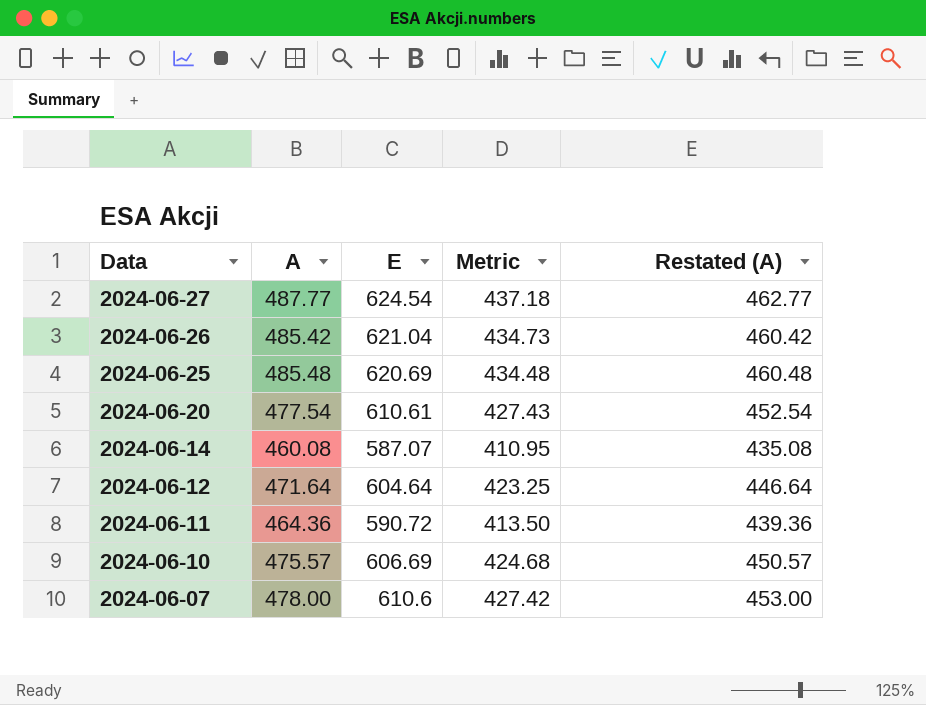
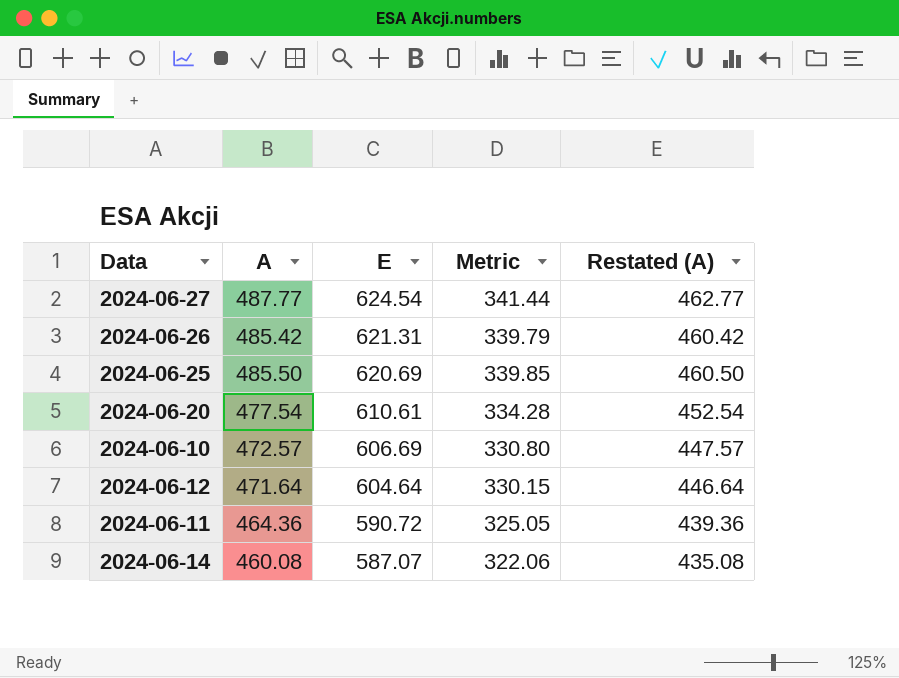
row order: Data descending -> E descending
column Metric | formula: [E] * 0.7 -> [A] * 0.7
row 2024-06-07: 478.00 | 610.6 | 427.42 | 453.00 -> none
2024-06-26 | E: 621.04 -> 621.31
2024-06-25 | A: 485.48 -> 485.50
2024-06-25 | Restated (A): 460.48 -> 460.50
2024-06-10 | A: 475.57 -> 472.57
2024-06-10 | Restated (A): 450.57 -> 447.57

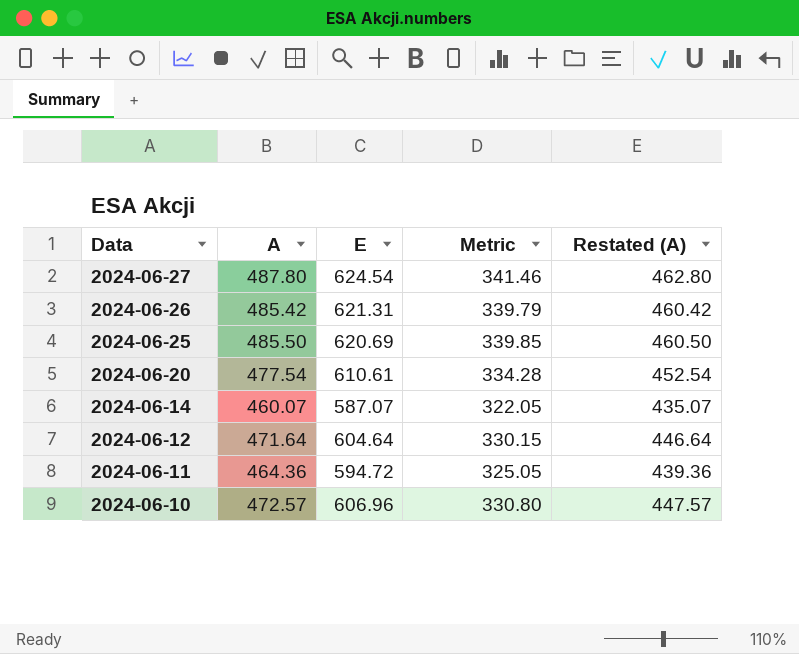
row order: E descending -> Data descending
2024-06-27 | A: 487.77 -> 487.80
2024-06-27 | Metric: 341.44 -> 341.46
2024-06-27 | Restated (A): 462.77 -> 462.80
2024-06-14 | A: 460.08 -> 460.07
2024-06-14 | Metric: 322.06 -> 322.05
2024-06-14 | Restated (A): 435.08 -> 435.07
2024-06-11 | E: 590.72 -> 594.72
2024-06-10 | E: 606.69 -> 606.96

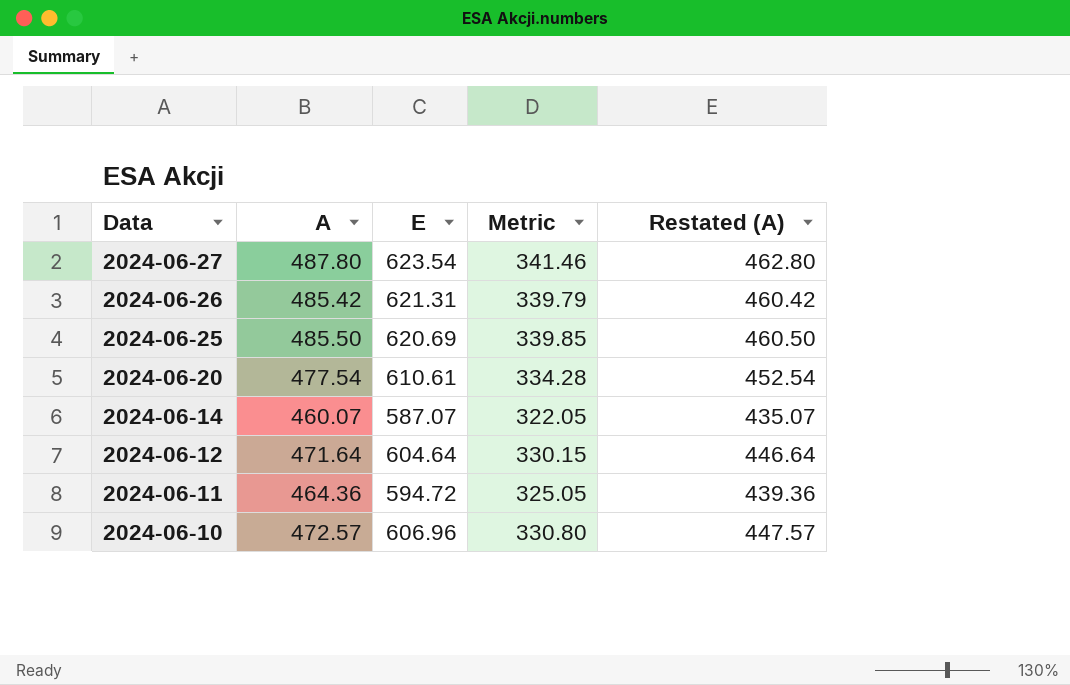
2024-06-27 | E: 624.54 -> 623.54

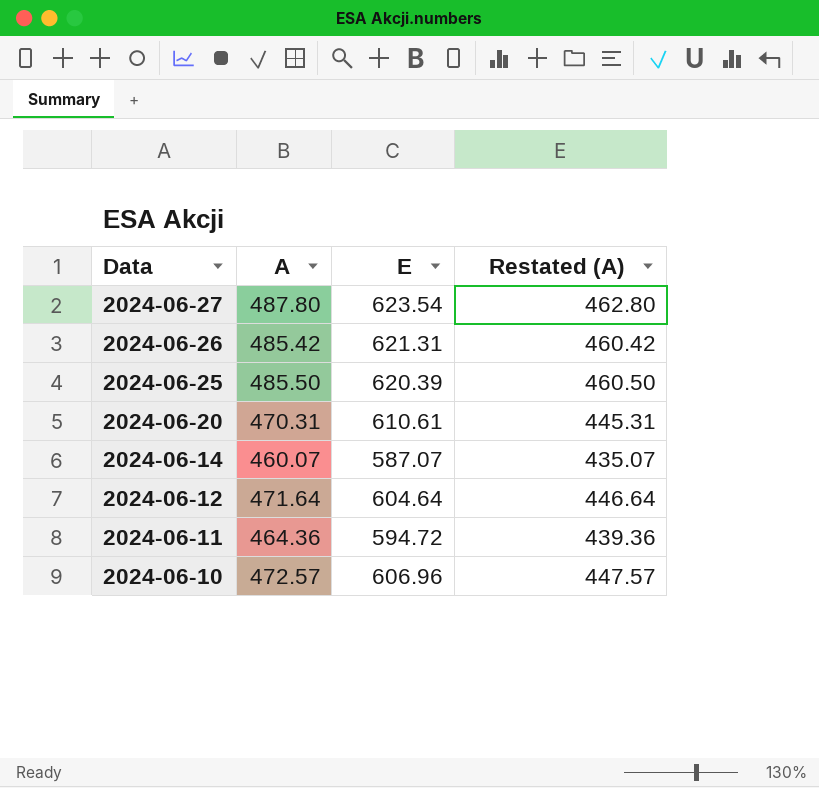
column Metric | formula: [A] * 0.7 -> none
2024-06-25 | E: 620.69 -> 620.39
2024-06-20 | A: 477.54 -> 470.31
2024-06-20 | Restated (A): 452.54 -> 445.31

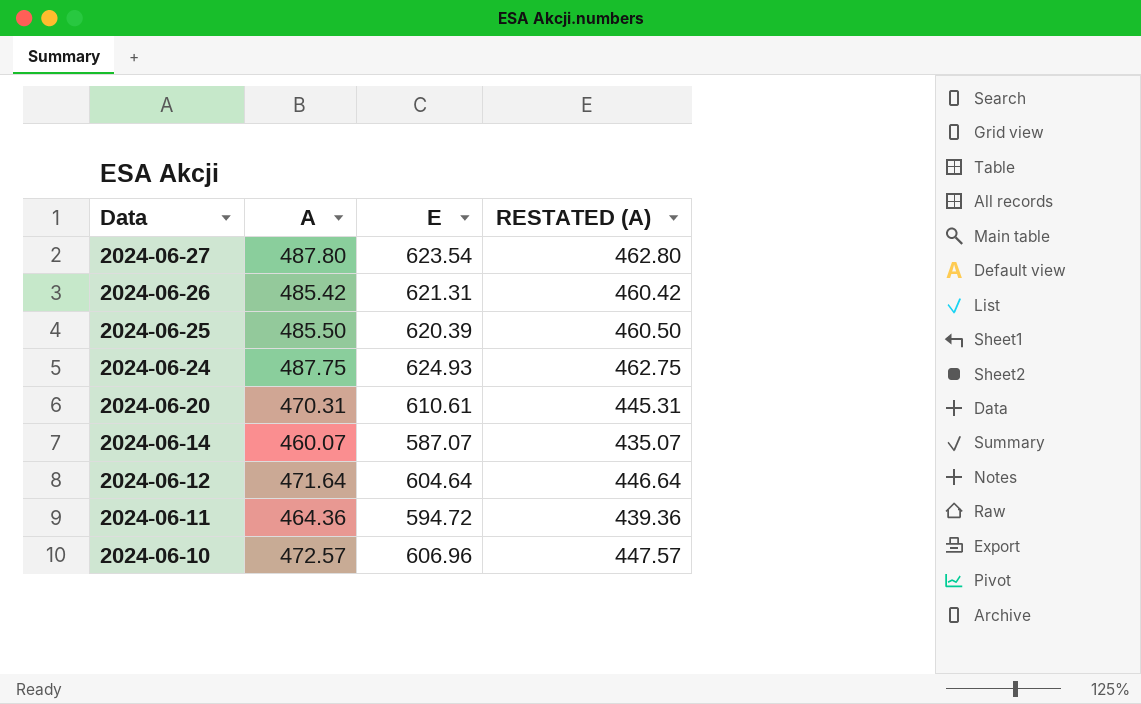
column name: Restated (A) -> RESTATED (A)
row 2024-06-24: none -> 487.75 | 624.93 | 462.75

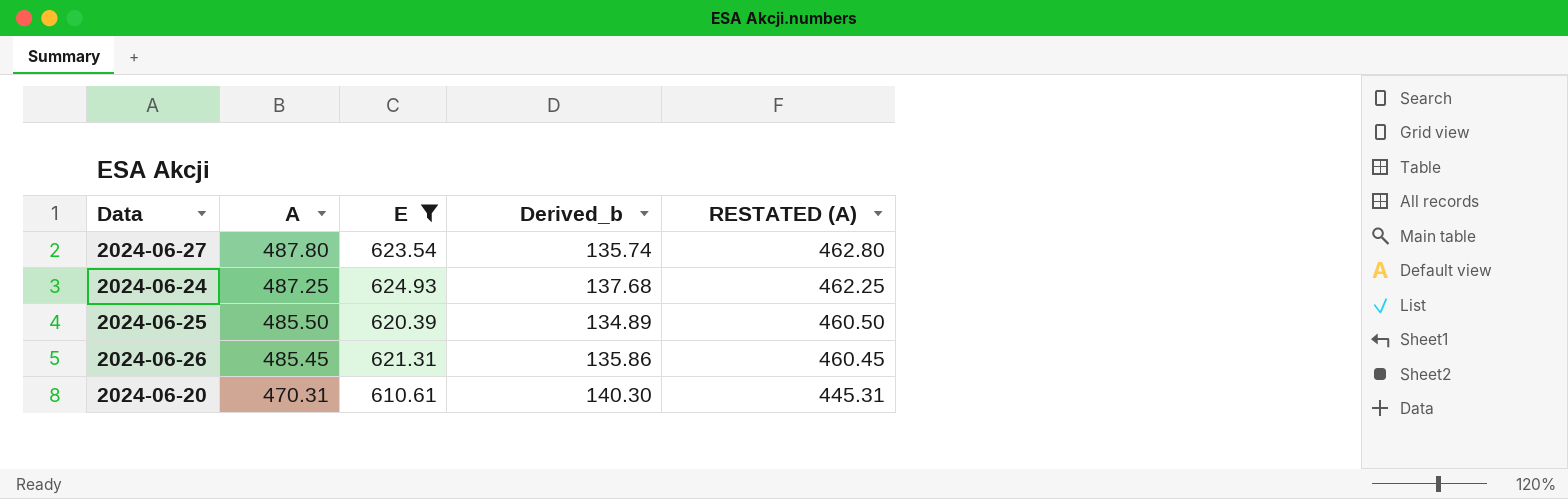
filter: none -> E >= 610.61
row order: Data descending -> A descending
column Derived_b | formula: none -> [E] - [A]
2024-06-24 | A: 487.75 -> 487.25
2024-06-24 | RESTATED (A): 462.75 -> 462.25
2024-06-26 | A: 485.42 -> 485.45
2024-06-26 | RESTATED (A): 460.42 -> 460.45

